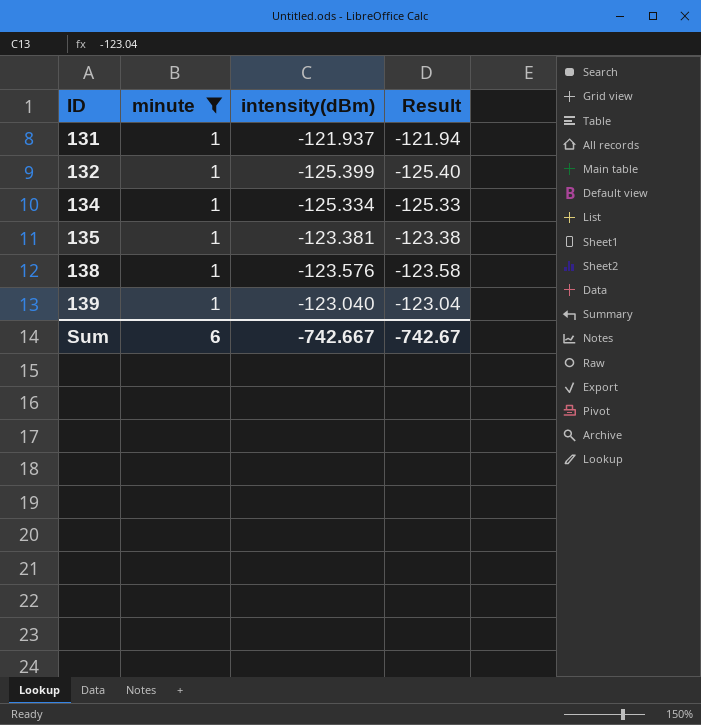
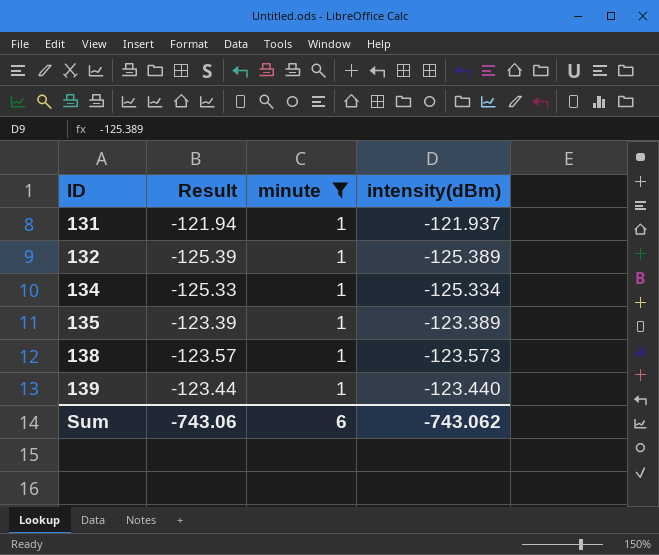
column Result | position: 4 -> 2
132 | Result: -125.40 -> -125.39
132 | intensity(dBm): -125.399 -> -125.389
135 | Result: -123.38 -> -123.39
135 | intensity(dBm): -123.381 -> -123.389
138 | Result: -123.58 -> -123.57
138 | intensity(dBm): -123.576 -> -123.573
139 | Result: -123.04 -> -123.44
139 | intensity(dBm): -123.040 -> -123.440
Sum | Result: -742.67 -> -743.06
Sum | intensity(dBm): -742.667 -> -743.062

